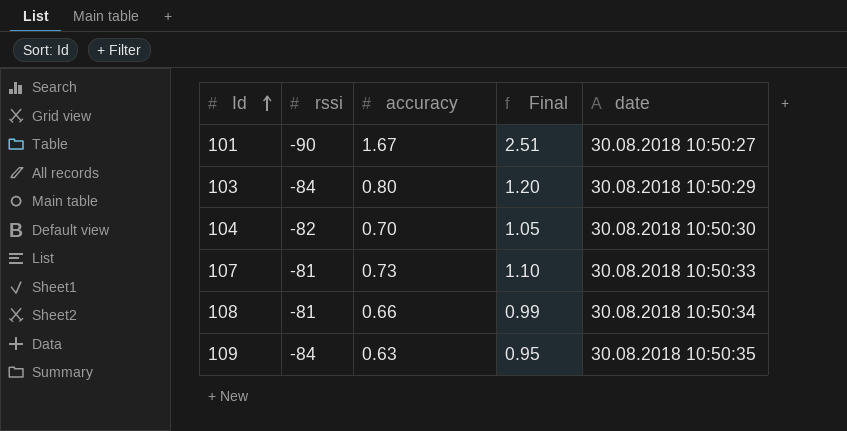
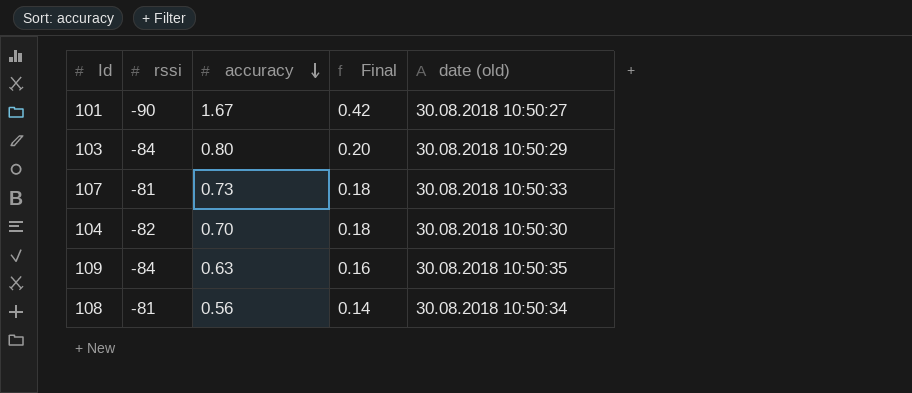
row order: Id ascending -> accuracy descending
column Final | formula: [accuracy] * 1.5 -> [accuracy] * 0.25
column name: date -> date (old)
108 | accuracy: 0.66 -> 0.56

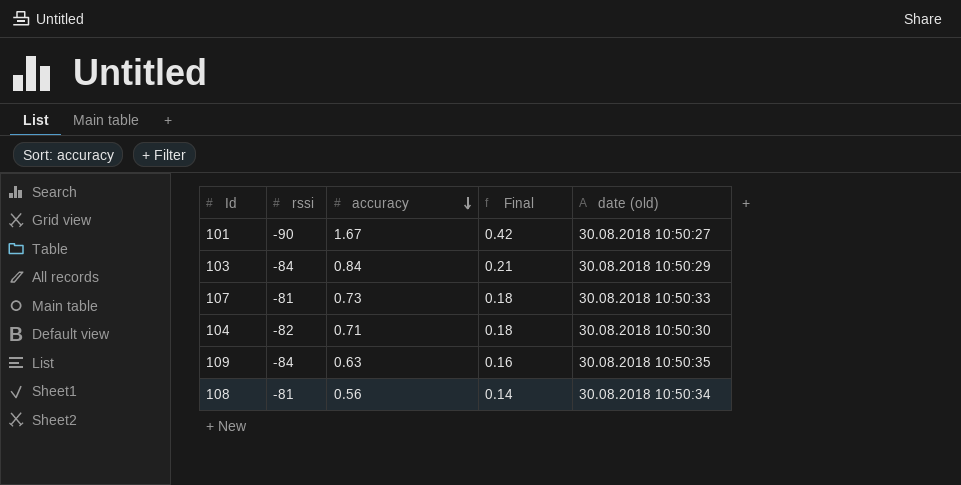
103 | accuracy: 0.80 -> 0.84
103 | Final: 0.20 -> 0.21
104 | accuracy: 0.70 -> 0.71

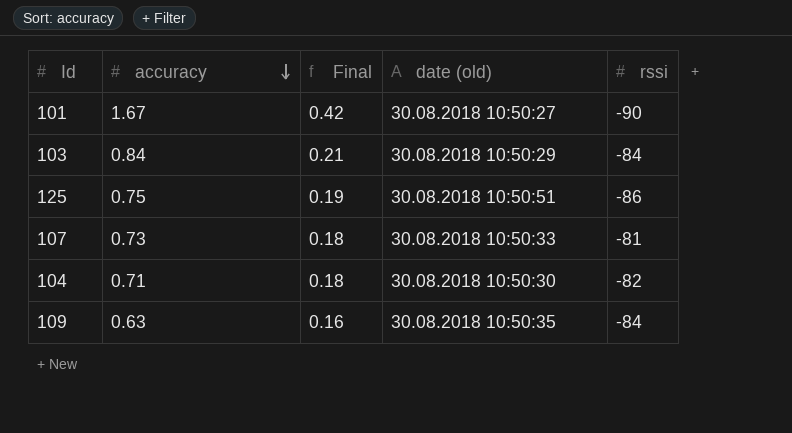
column rssi | position: 2 -> 5
row 108: -81 | 0.56 | 0.14 | 30.08.2018 10:50:34 -> none
row 125: none -> 0.75 | 0.19 | 30.08.2018 10:50:51 | -86

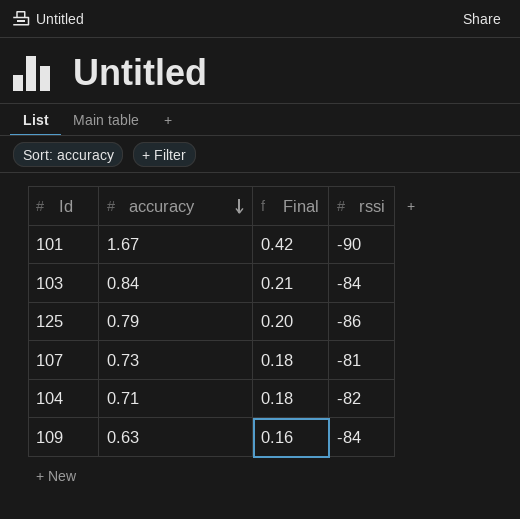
column date (old) | position: 4 -> none
125 | accuracy: 0.75 -> 0.79
125 | Final: 0.19 -> 0.20

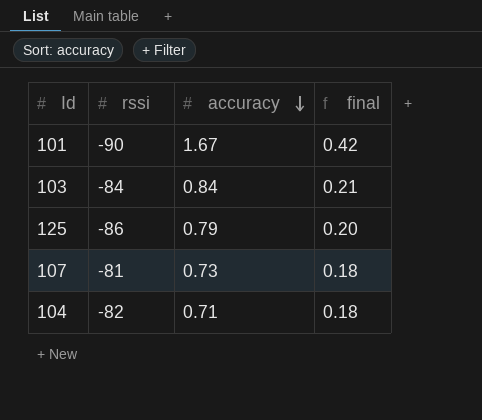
column rssi | position: 4 -> 2
column name: Final -> final
row 109: 0.63 | 0.16 | -84 -> none

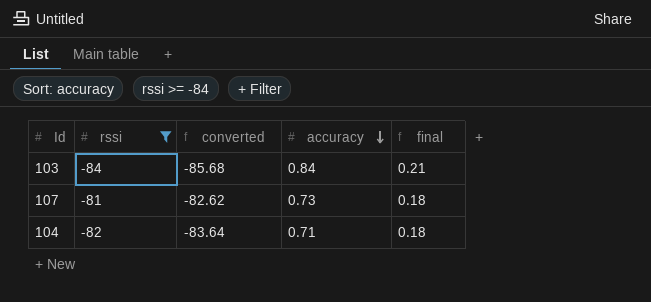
filter: none -> rssi >= -84
column converted | formula: none -> [rssi] * 1.02

